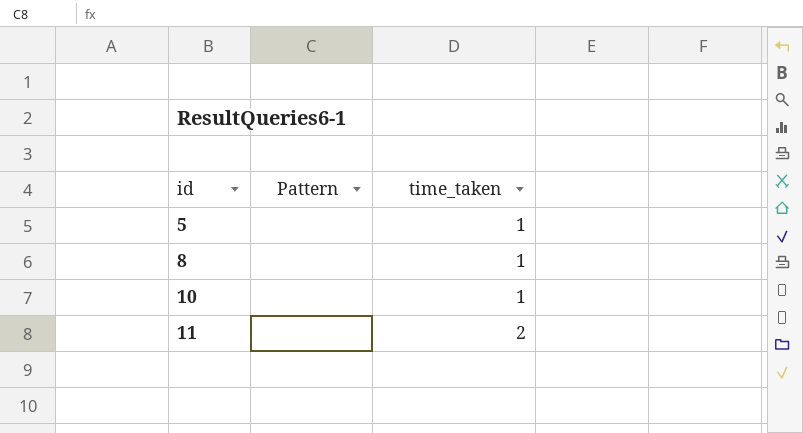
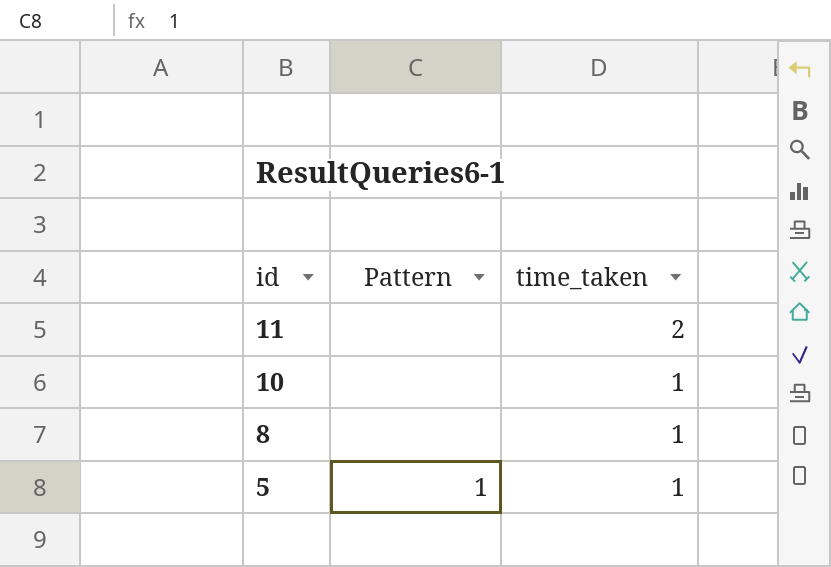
row order: id ascending -> id descending
5 | Pattern: none -> 1

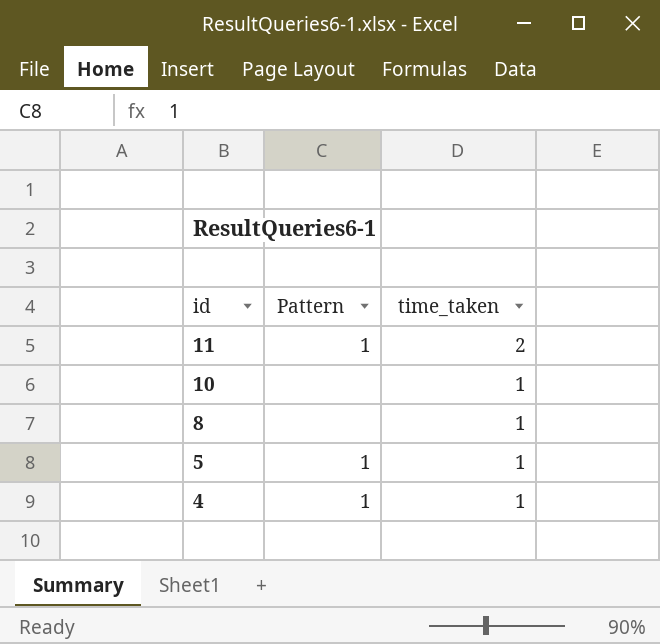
11 | Pattern: none -> 1
row 4: none -> 1 | 1

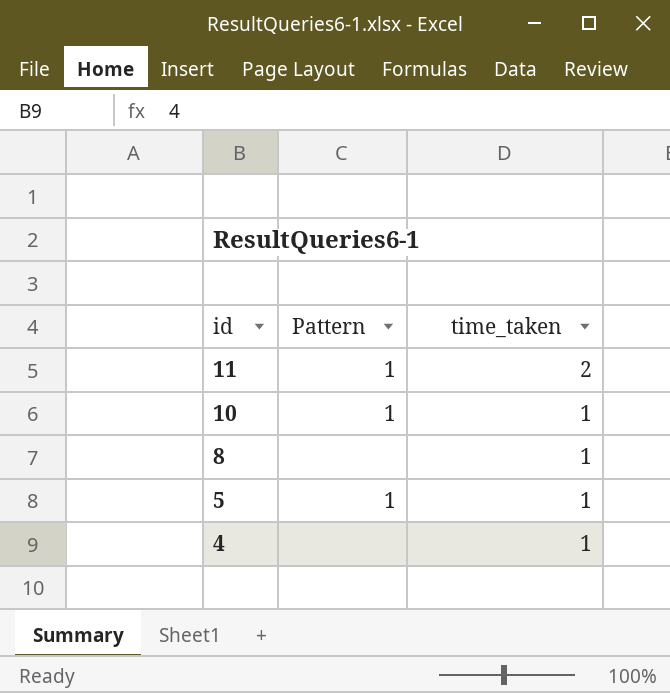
10 | Pattern: none -> 1
4 | Pattern: 1 -> none

